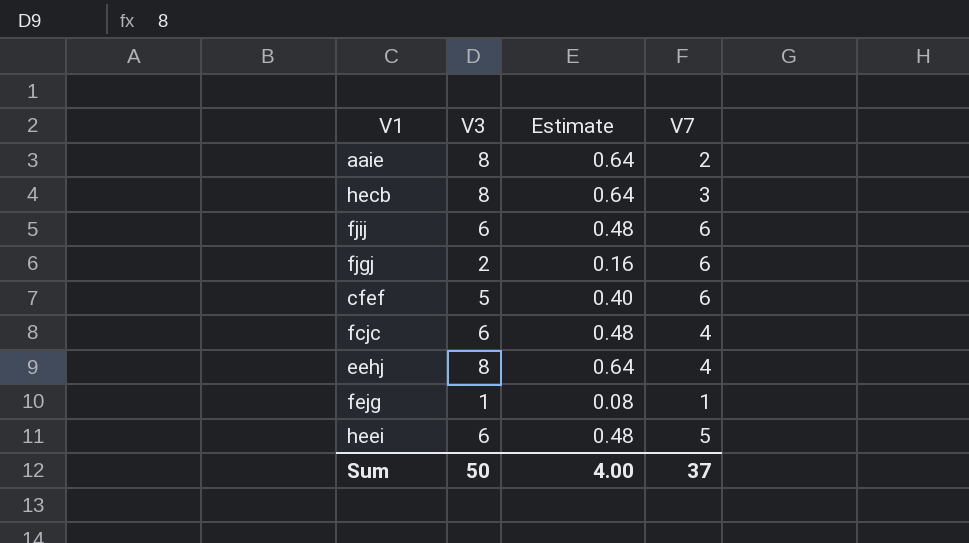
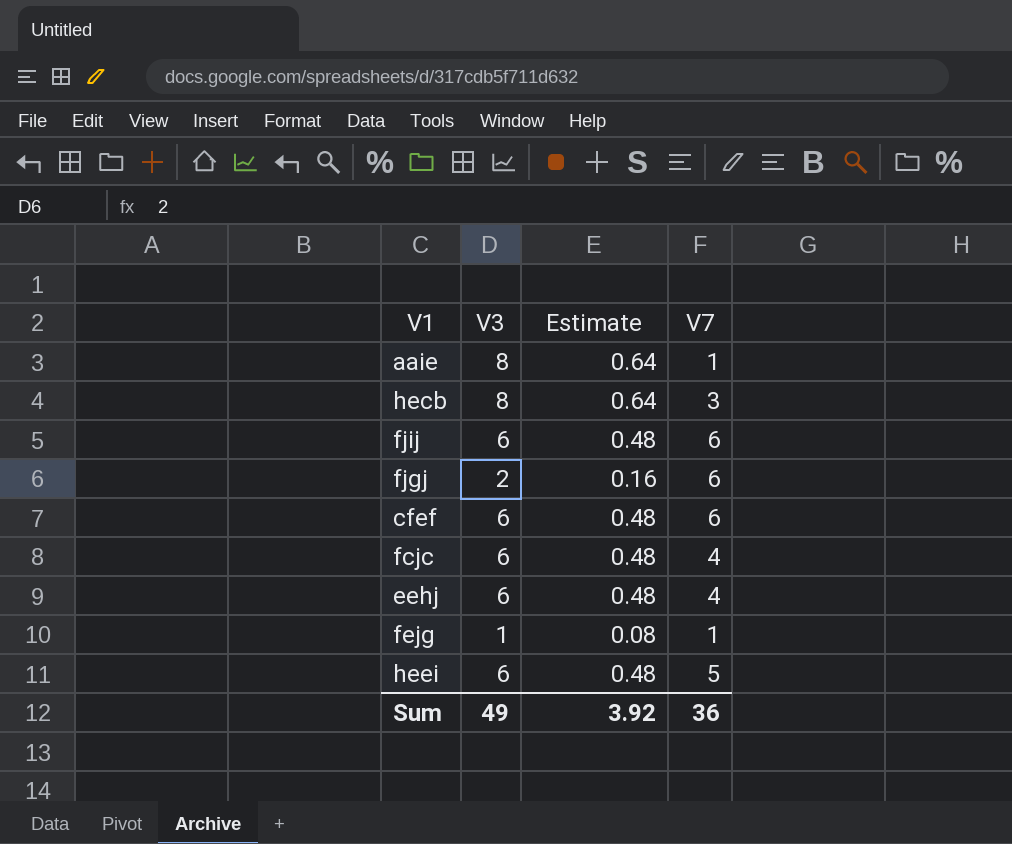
aaie | V7: 2 -> 1
cfef | V3: 5 -> 6
cfef | Estimate: 0.40 -> 0.48
eehj | V3: 8 -> 6
eehj | Estimate: 0.64 -> 0.48
Sum | V3: 50 -> 49
Sum | Estimate: 4.00 -> 3.92
Sum | V7: 37 -> 36

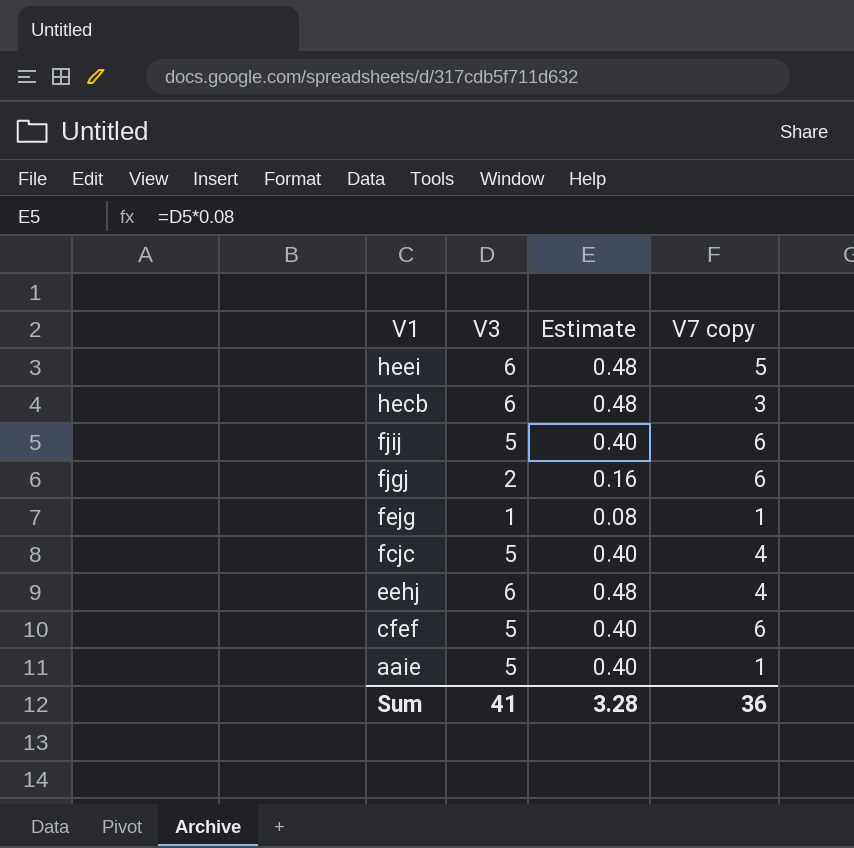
row order: none -> V1 descending
column name: V7 -> V7 copy
hecb | V3: 8 -> 6
hecb | Estimate: 0.64 -> 0.48
fjij | V3: 6 -> 5
fjij | Estimate: 0.48 -> 0.40
fcjc | V3: 6 -> 5
fcjc | Estimate: 0.48 -> 0.40
cfef | V3: 6 -> 5
cfef | Estimate: 0.48 -> 0.40
aaie | V3: 8 -> 5
aaie | Estimate: 0.64 -> 0.40
Sum | V3: 49 -> 41
Sum | Estimate: 3.92 -> 3.28

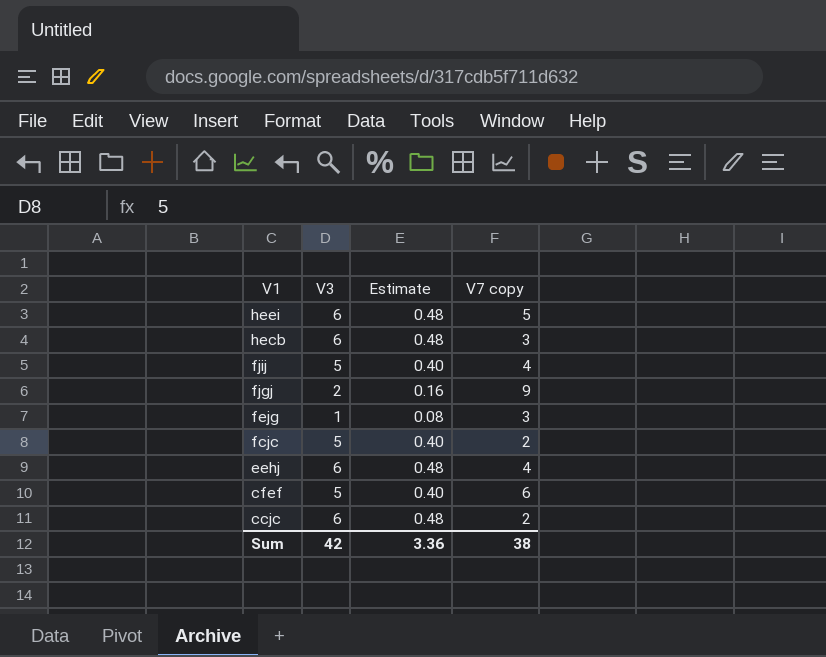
row aaie: 5 | 0.40 | 1 -> none
fjij | V7 copy: 6 -> 4
fjgj | V7 copy: 6 -> 9
fejg | V7 copy: 1 -> 3
fcjc | V7 copy: 4 -> 2
row ccjc: none -> 6 | 0.48 | 2
Sum | V3: 41 -> 42
Sum | Estimate: 3.28 -> 3.36
Sum | V7 copy: 36 -> 38

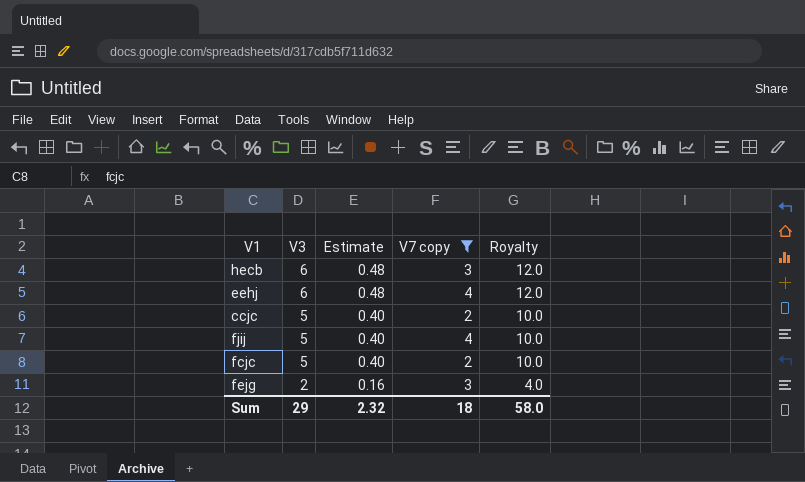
filter: none -> V7 copy <= 4
row order: V1 descending -> V3 descending
column Royalty | formula: none -> [V3] * 2
ccjc | V3: 6 -> 5
ccjc | Estimate: 0.48 -> 0.40
fejg | V3: 1 -> 2
fejg | Estimate: 0.08 -> 0.16
Sum | V3: 42 -> 29
Sum | Estimate: 3.36 -> 2.32
Sum | V7 copy: 38 -> 18

